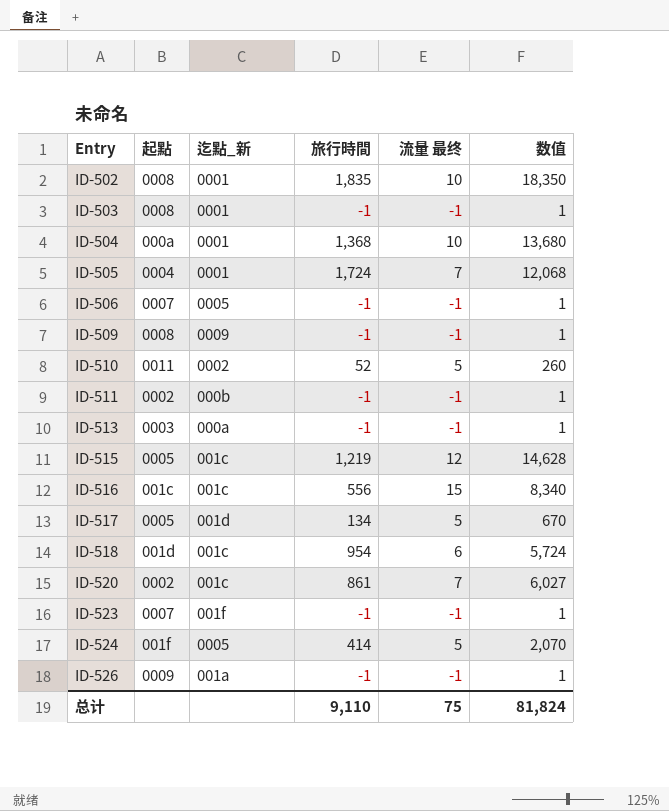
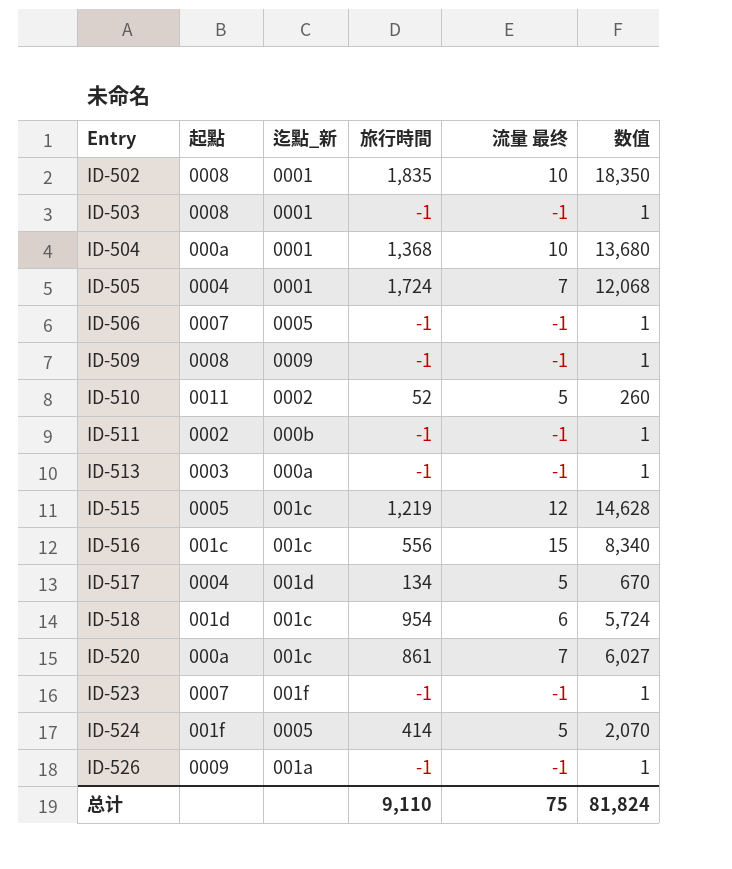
ID-517 | 起點: 0005 -> 0004
ID-520 | 起點: 0002 -> 000a

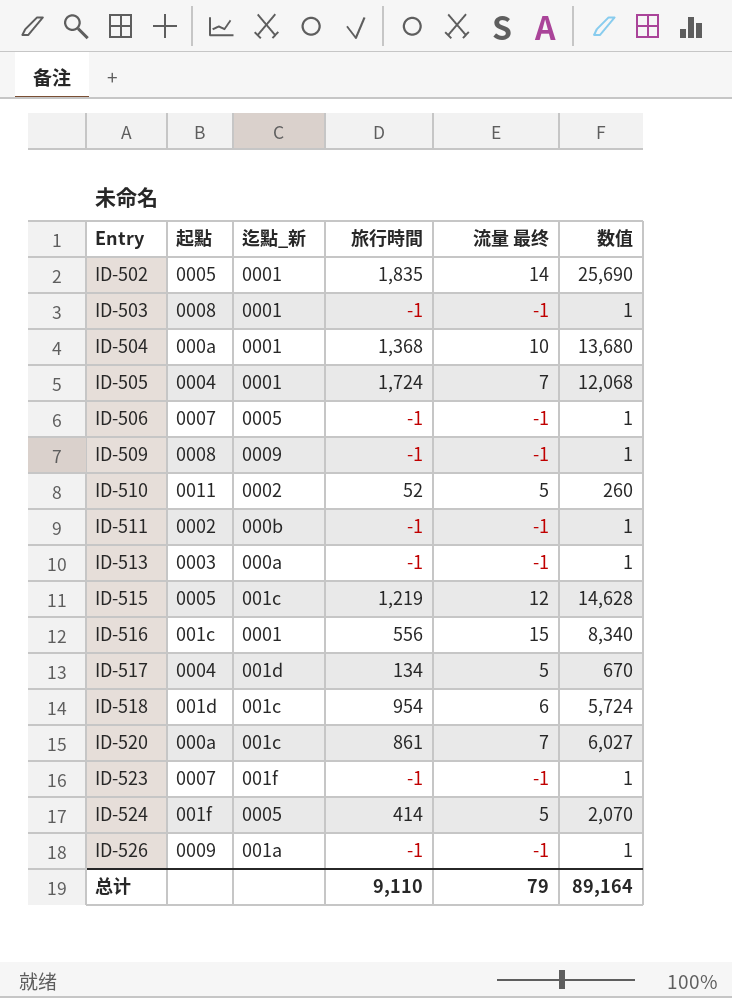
ID-502 | 起點: 0008 -> 0005
ID-502 | 流量 最终: 10 -> 14
ID-502 | 数值: 18,350 -> 25,690
ID-516 | 迄點_新: 001c -> 0001
总计 | 流量 最终: 75 -> 79
总计 | 数值: 81,824 -> 89,164

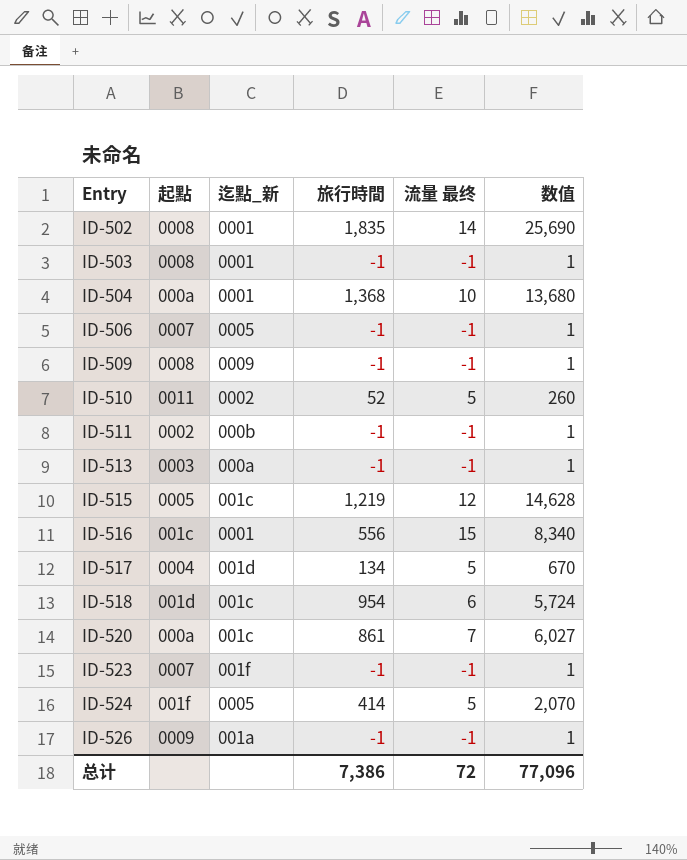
row ID-505: 0004 | 0001 | 1,724 | 7 | 12,068 -> none
ID-502 | 起點: 0005 -> 0008
总计 | 旅行時間: 9,110 -> 7,386
总计 | 流量 最终: 79 -> 72
总计 | 数值: 89,164 -> 77,096

